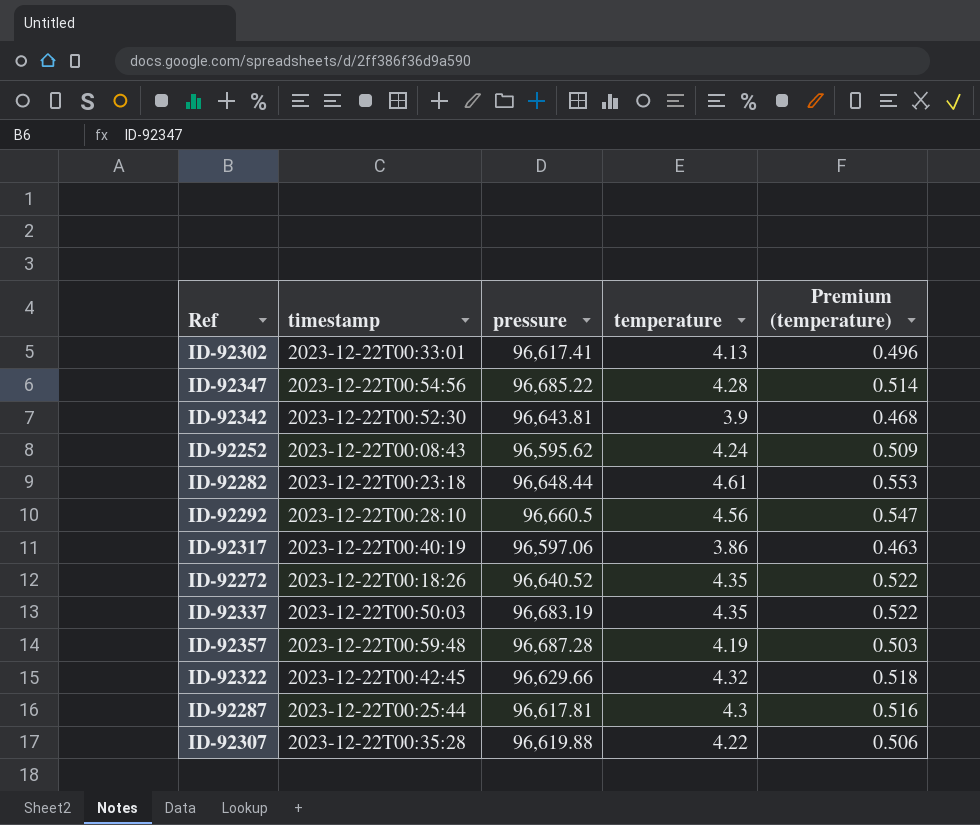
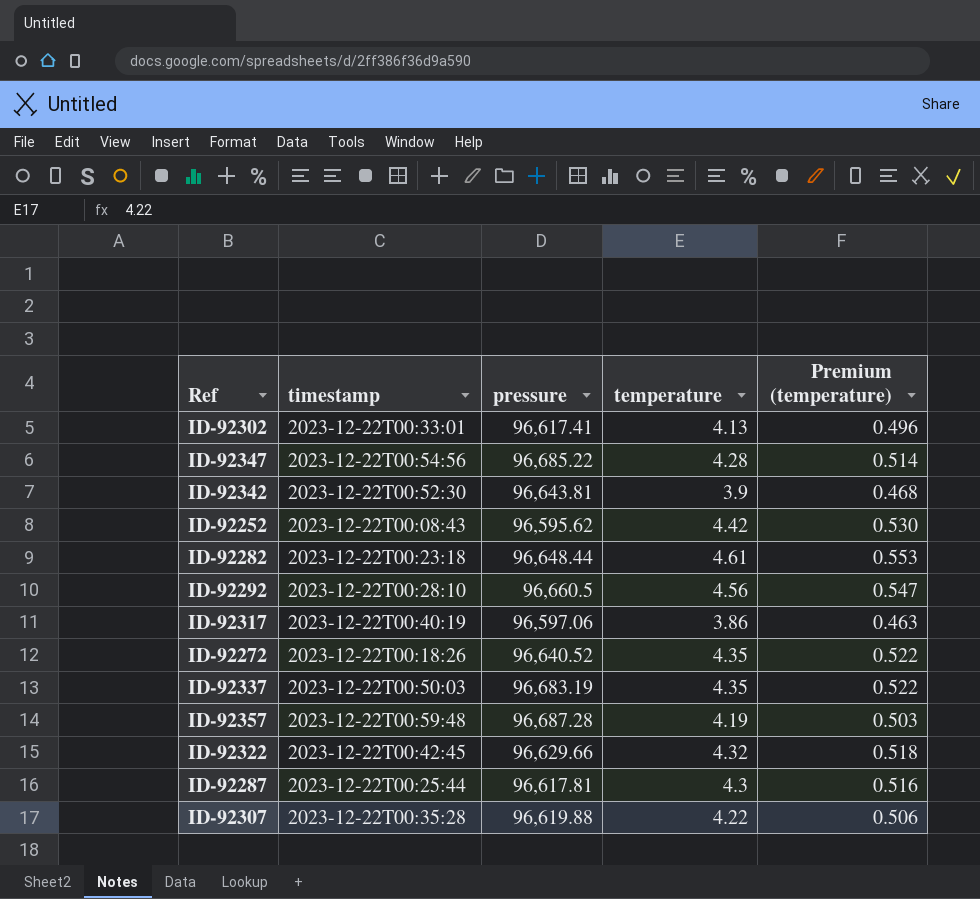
ID-92252 | temperature: 4.24 -> 4.42
ID-92252 | Premium (temperature): 0.509 -> 0.530

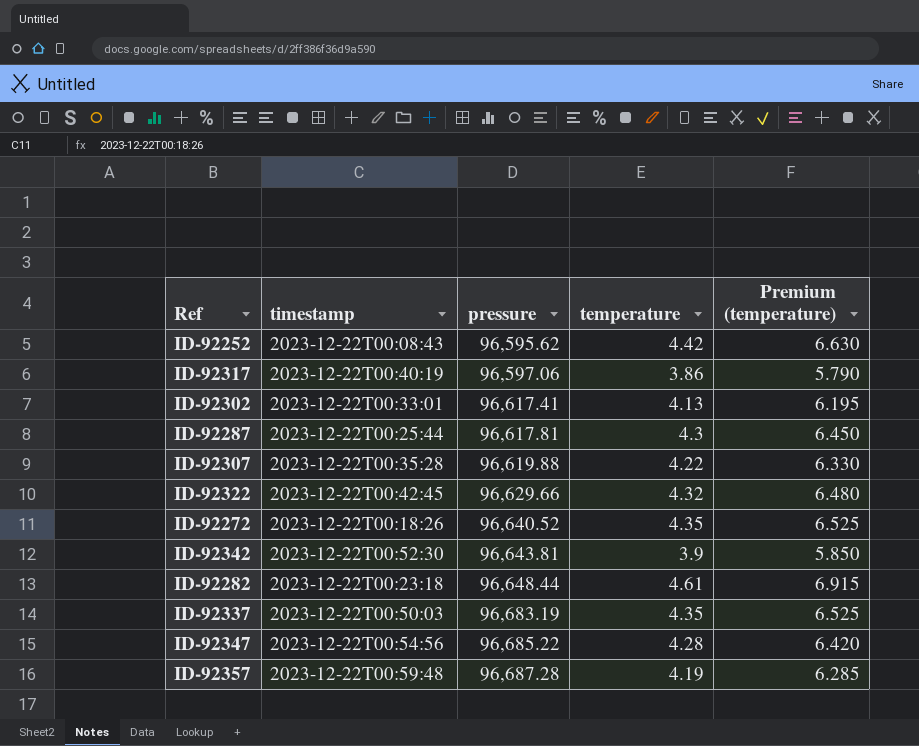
row order: none -> pressure ascending
column Premium (temperature) | formula: [temperature] * 0.12 -> [temperature] * 1.5
row ID-92292: 2023-12-22T00:28:10 | 96,660.5 | 4.56 | 0.547 -> none

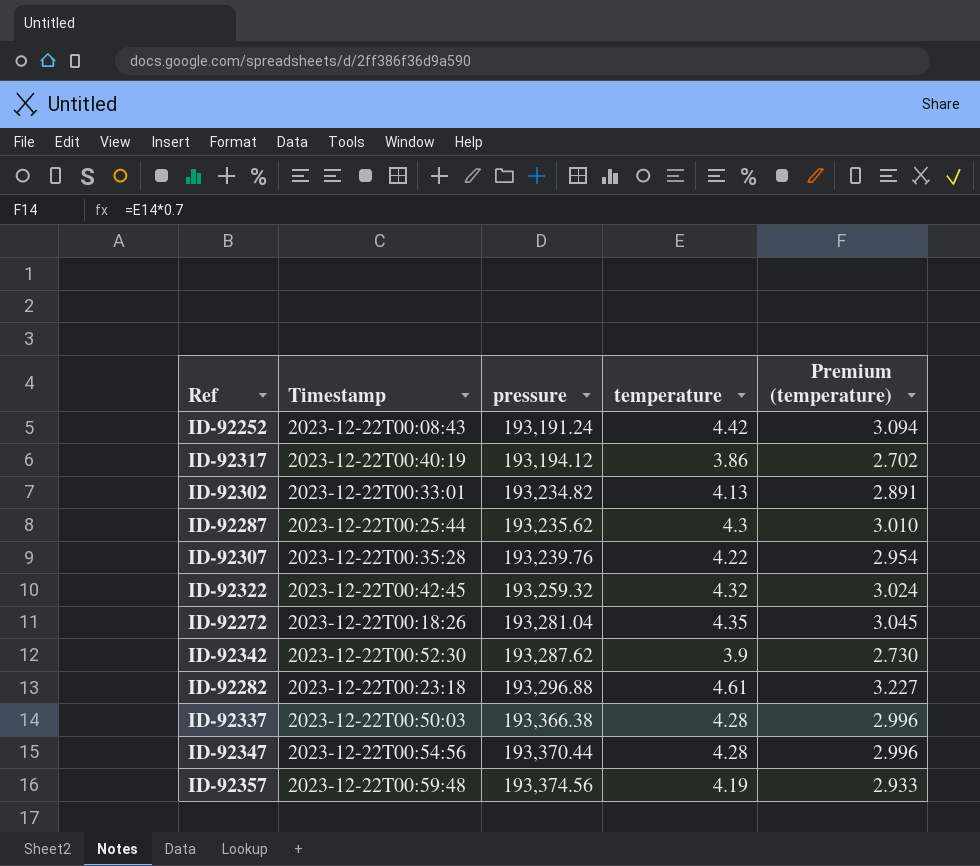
column name: timestamp -> Timestamp
column Premium (temperature) | formula: [temperature] * 1.5 -> [temperature] * 0.7
ID-92252 | pressure: 96,595.62 -> 193,191.24
ID-92317 | pressure: 96,597.06 -> 193,194.12
ID-92302 | pressure: 96,617.41 -> 193,234.82
ID-92287 | pressure: 96,617.81 -> 193,235.62
ID-92307 | pressure: 96,619.88 -> 193,239.76
ID-92322 | pressure: 96,629.66 -> 193,259.32
ID-92272 | pressure: 96,640.52 -> 193,281.04
ID-92342 | pressure: 96,643.81 -> 193,287.62
ID-92282 | pressure: 96,648.44 -> 193,296.88
ID-92337 | pressure: 96,683.19 -> 193,366.38
ID-92337 | temperature: 4.35 -> 4.28
ID-92347 | pressure: 96,685.22 -> 193,370.44
ID-92357 | pressure: 96,687.28 -> 193,374.56

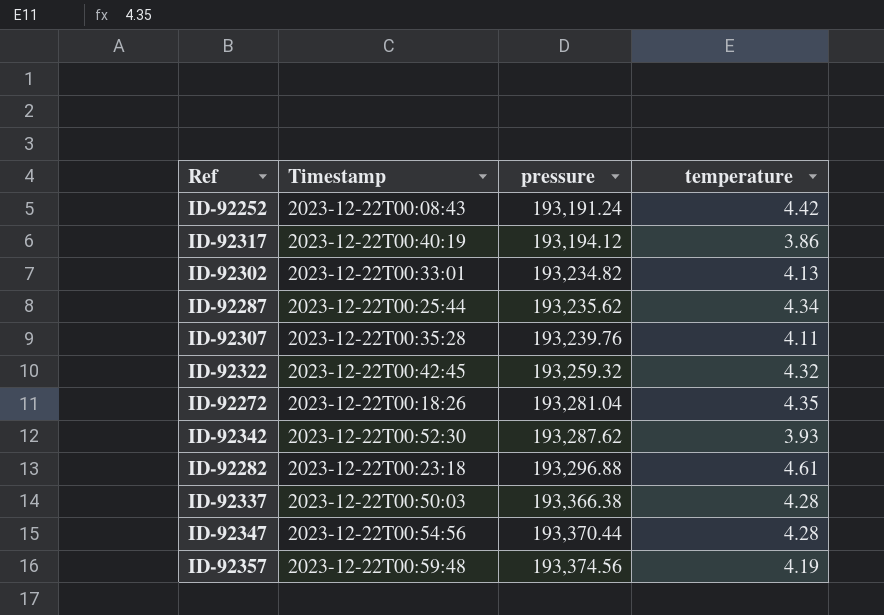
column Premium (temperature) | formula: [temperature] * 0.7 -> none
ID-92287 | temperature: 4.3 -> 4.34
ID-92307 | temperature: 4.22 -> 4.11
ID-92342 | temperature: 3.9 -> 3.93

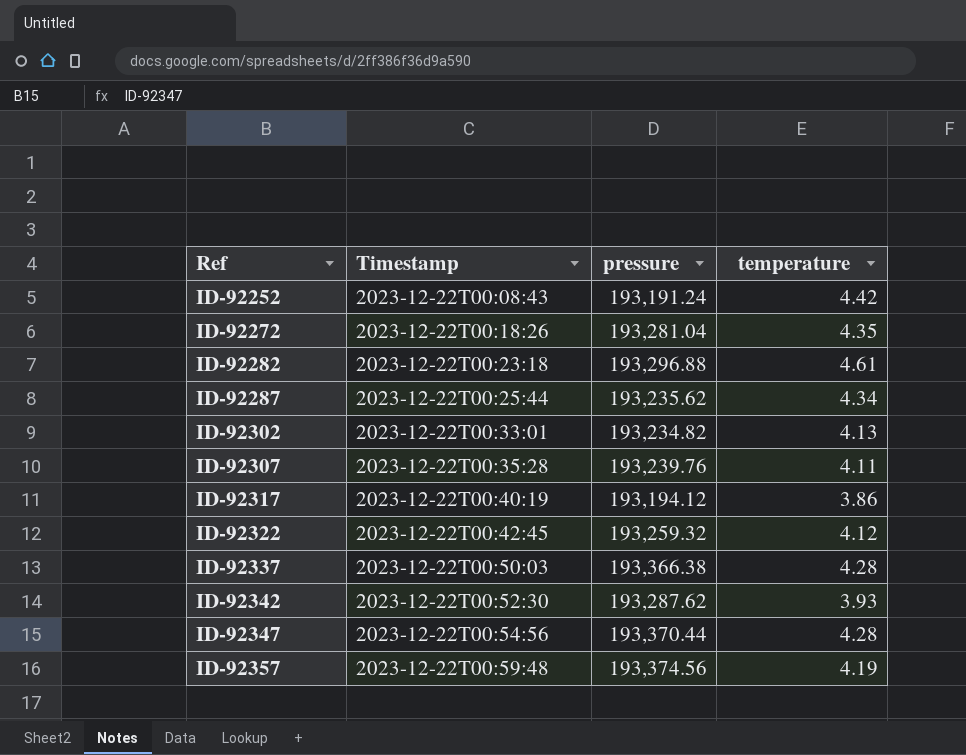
row order: pressure ascending -> Ref ascending
ID-92322 | temperature: 4.32 -> 4.12

